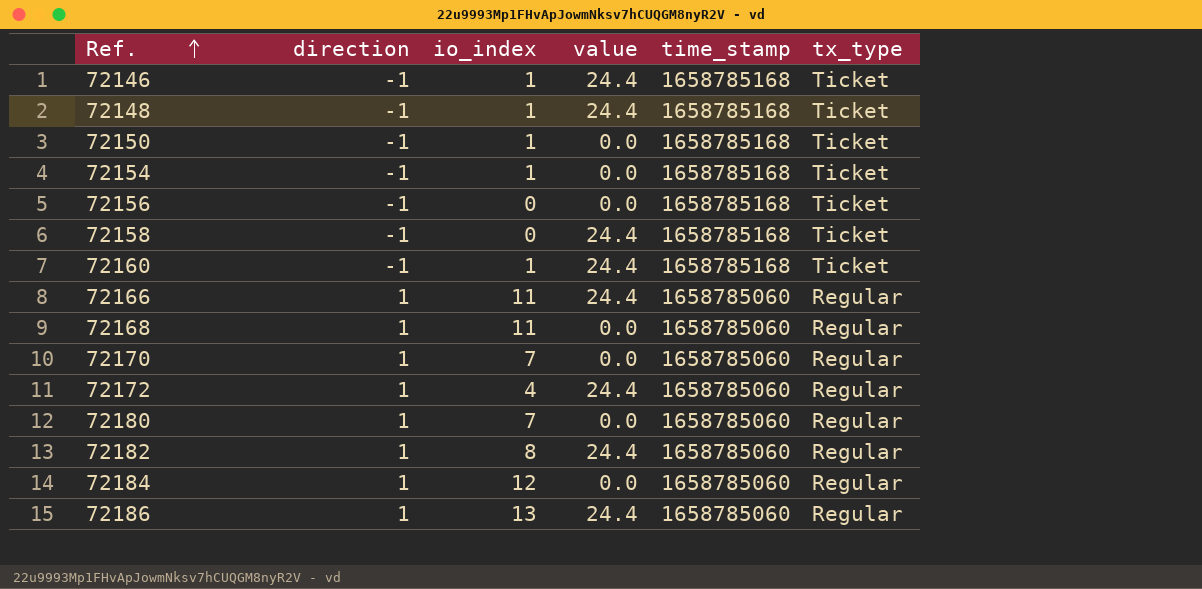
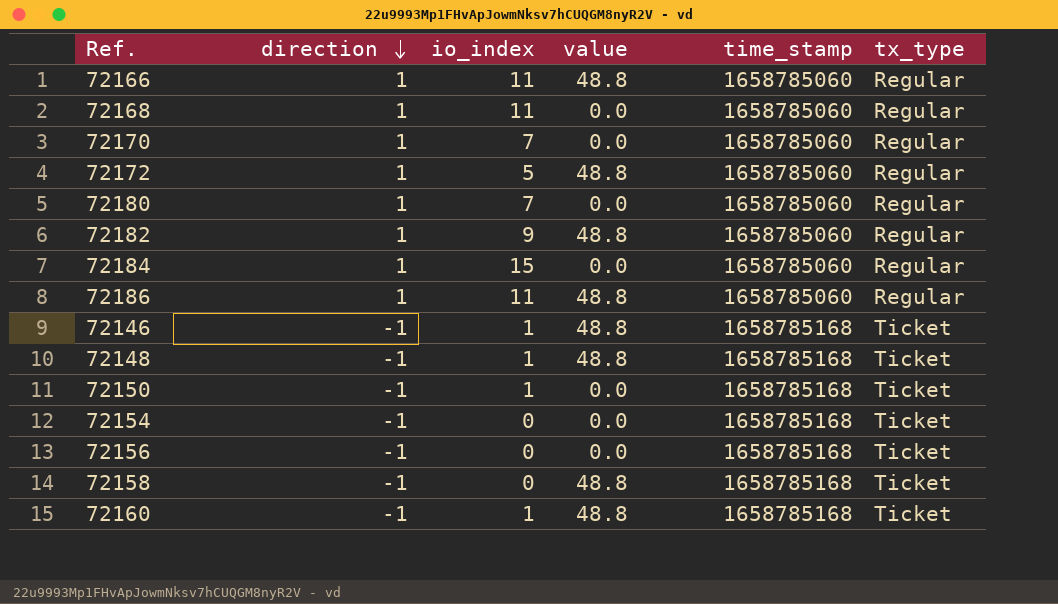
row order: Ref. ascending -> direction descending
72166 | value: 24.4 -> 48.8
72172 | io_index: 4 -> 5
72172 | value: 24.4 -> 48.8
72182 | io_index: 8 -> 9
72182 | value: 24.4 -> 48.8
72184 | io_index: 12 -> 15
72186 | io_index: 13 -> 11
72186 | value: 24.4 -> 48.8
72146 | value: 24.4 -> 48.8
72148 | value: 24.4 -> 48.8
72154 | io_index: 1 -> 0
72158 | value: 24.4 -> 48.8
72160 | value: 24.4 -> 48.8

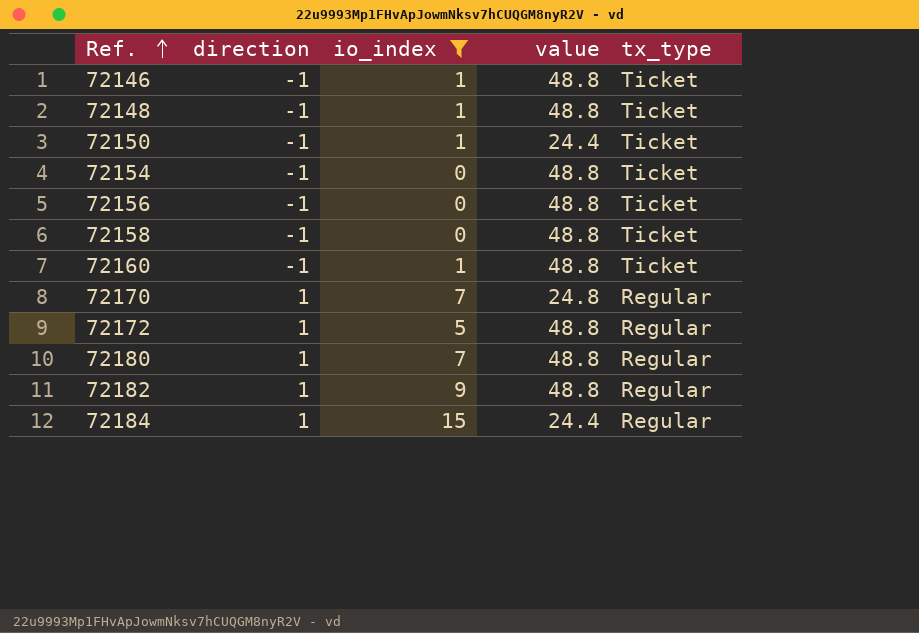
filter: none -> io_index != 11
row order: direction descending -> Ref. ascending
column time_stamp | position: 5 -> none
72150 | value: 0.0 -> 24.4
72154 | value: 0.0 -> 48.8
72156 | value: 0.0 -> 48.8
72170 | value: 0.0 -> 24.8
72180 | value: 0.0 -> 48.8
72184 | value: 0.0 -> 24.4

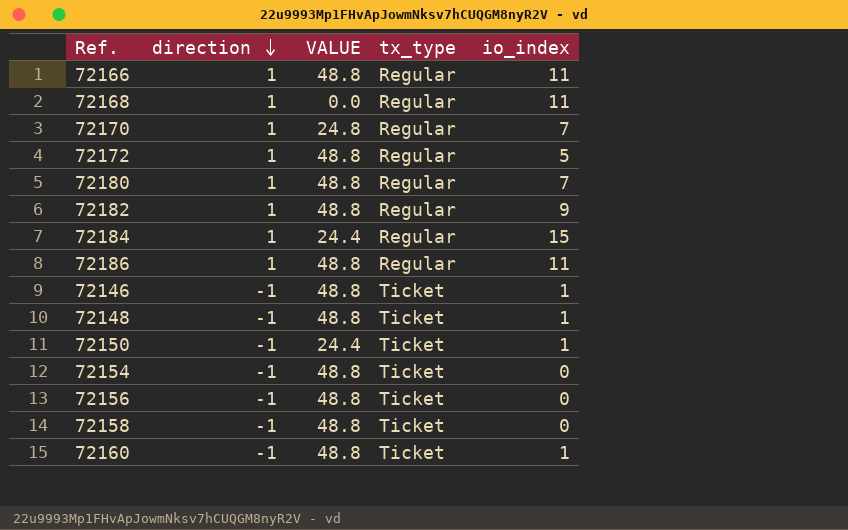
filter: io_index != 11 -> none
row order: Ref. ascending -> direction descending
column name: value -> VALUE
column io_index | position: 3 -> 5

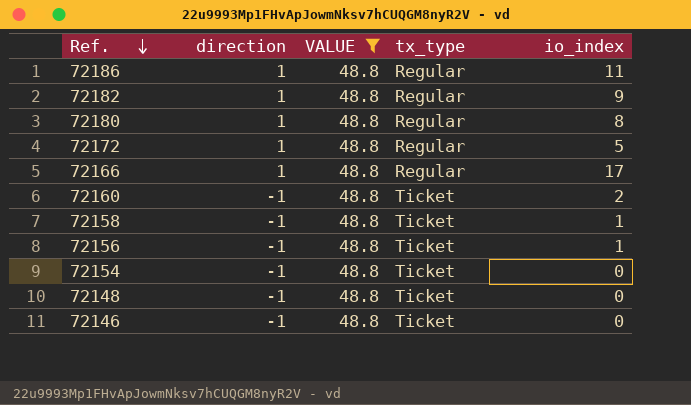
filter: none -> VALUE = 48.8
row order: direction descending -> Ref. descending
72180 | io_index: 7 -> 8
72166 | io_index: 11 -> 17
72160 | io_index: 1 -> 2
72158 | io_index: 0 -> 1
72156 | io_index: 0 -> 1
72148 | io_index: 1 -> 0
72146 | io_index: 1 -> 0

